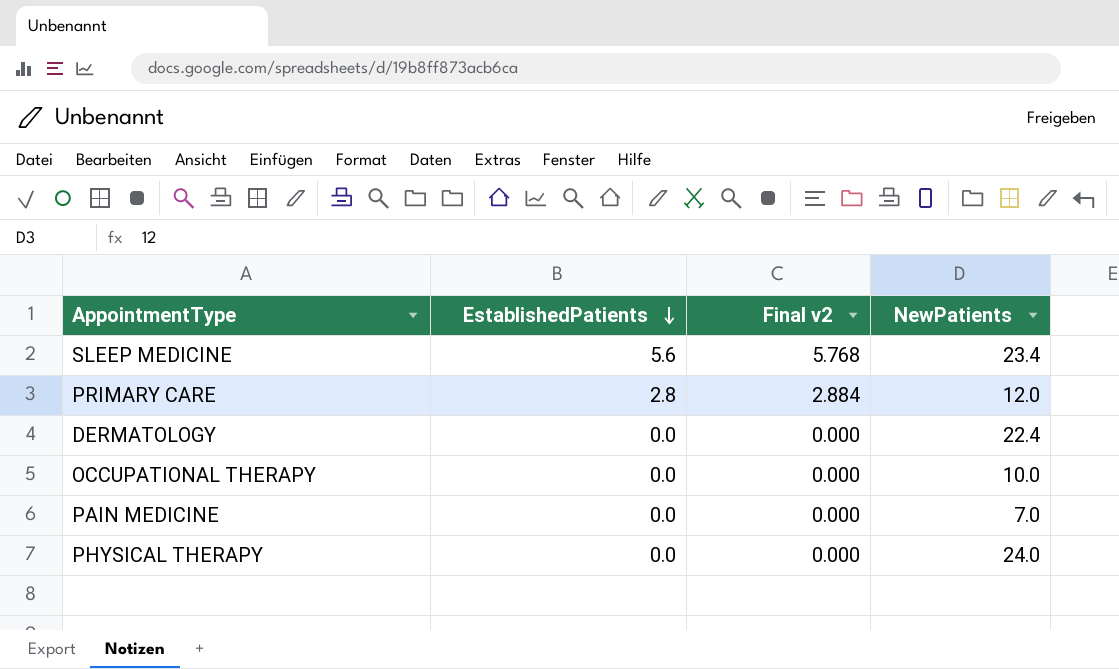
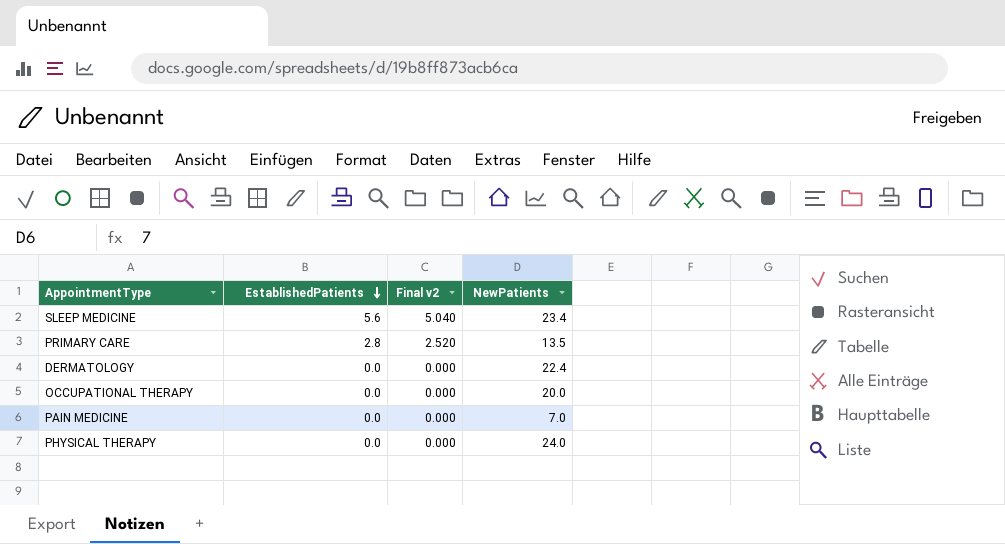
column Final v2 | formula: [EstablishedPatients] * 1.03 -> [EstablishedPatients] * 0.9
PRIMARY CARE | NewPatients: 12.0 -> 13.5
OCCUPATIONAL THERAPY | NewPatients: 10.0 -> 20.0

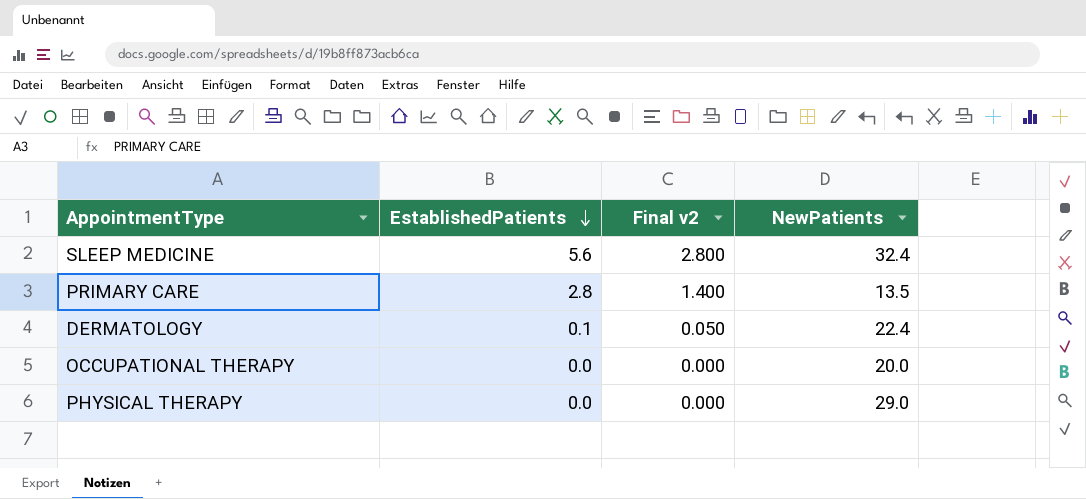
column Final v2 | formula: [EstablishedPatients] * 0.9 -> [EstablishedPatients] * 0.5
row PAIN MEDICINE: 0.0 | 0.000 | 7.0 -> none
SLEEP MEDICINE | NewPatients: 23.4 -> 32.4
DERMATOLOGY | EstablishedPatients: 0.0 -> 0.1
PHYSICAL THERAPY | NewPatients: 24.0 -> 29.0

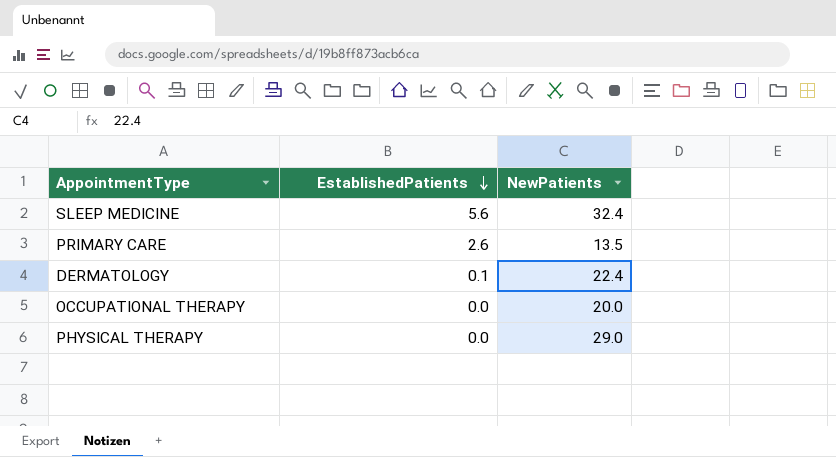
column Final v2 | formula: [EstablishedPatients] * 0.5 -> none
PRIMARY CARE | EstablishedPatients: 2.8 -> 2.6

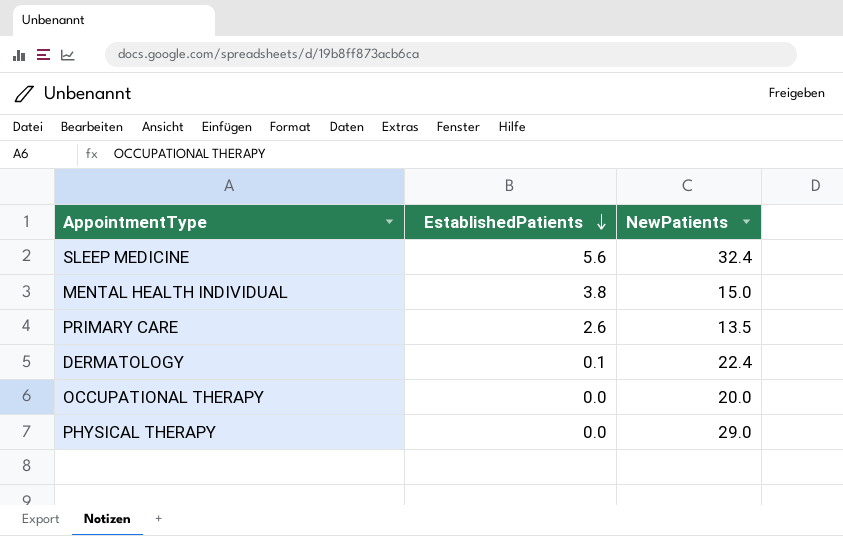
row MENTAL HEALTH INDIVIDUAL: none -> 3.8 | 15.0

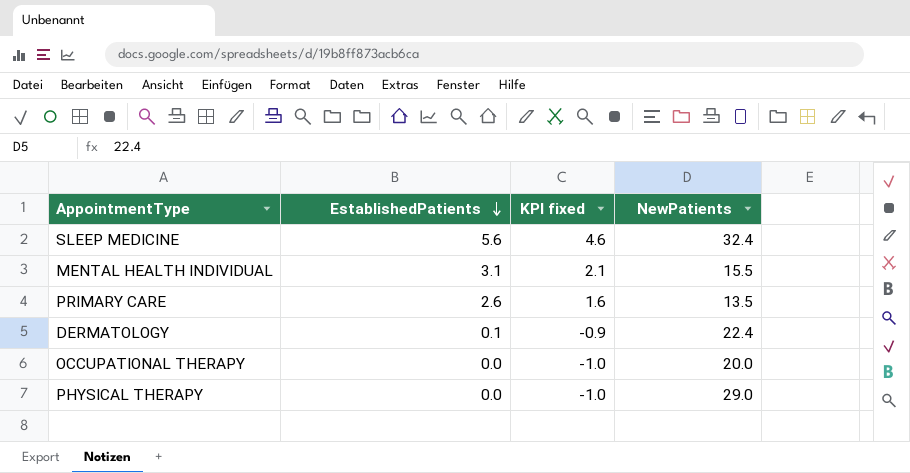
column KPI fixed | formula: none -> [EstablishedPatients] - 1
MENTAL HEALTH INDIVIDUAL | EstablishedPatients: 3.8 -> 3.1
MENTAL HEALTH INDIVIDUAL | NewPatients: 15.0 -> 15.5

